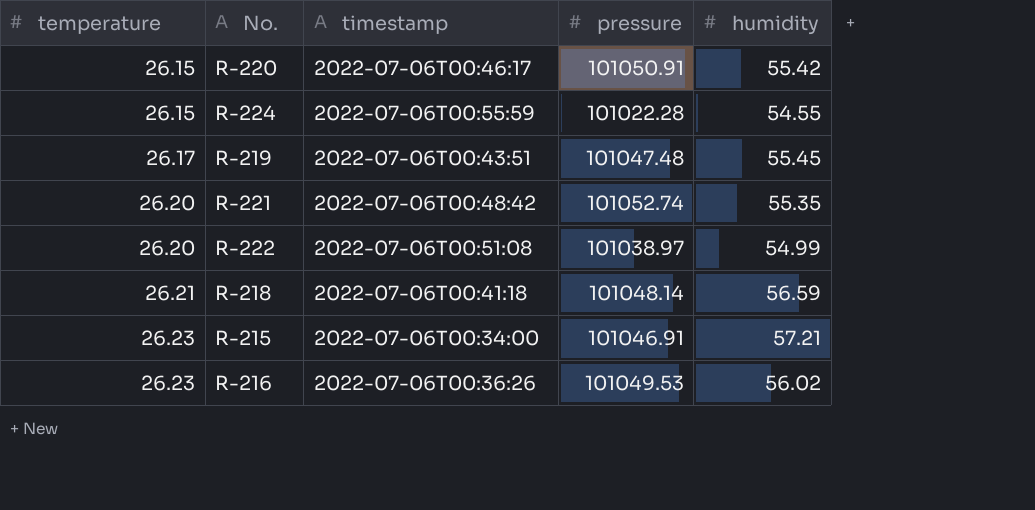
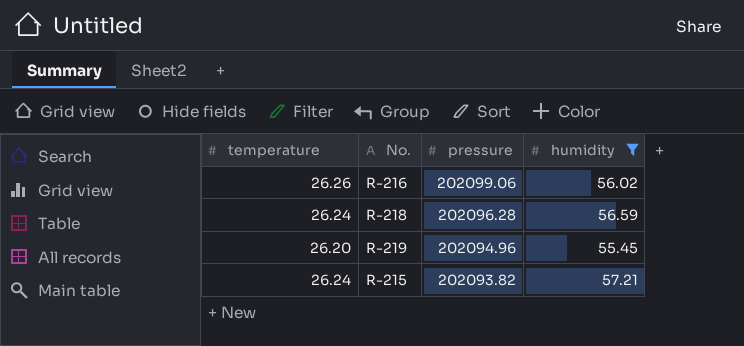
filter: none -> humidity >= 55.45
row order: temperature ascending -> pressure descending
column timestamp | position: 3 -> none
R-216 | temperature: 26.23 -> 26.26
R-216 | pressure: 101049.53 -> 202099.06
R-218 | temperature: 26.21 -> 26.24
R-218 | pressure: 101048.14 -> 202096.28
R-219 | temperature: 26.17 -> 26.20
R-219 | pressure: 101047.48 -> 202094.96
R-215 | temperature: 26.23 -> 26.24
R-215 | pressure: 101046.91 -> 202093.82

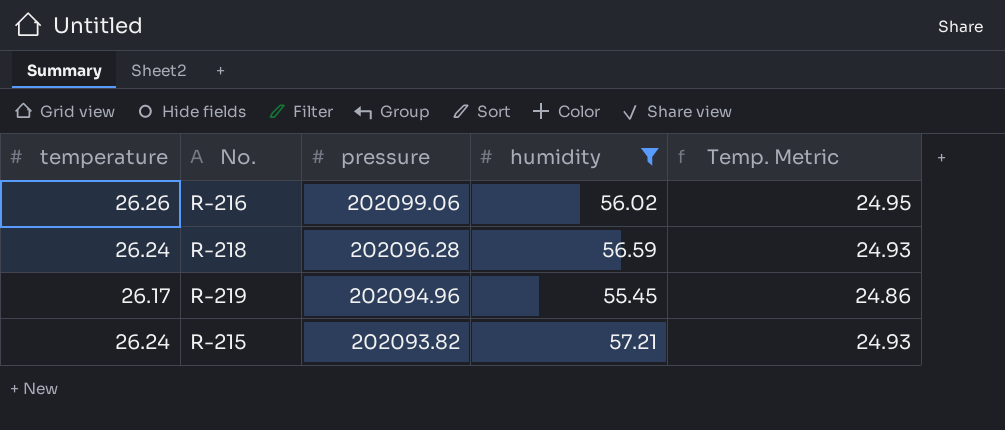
column Temp. Metric | formula: none -> [temperature] * 0.95
R-219 | temperature: 26.20 -> 26.17

